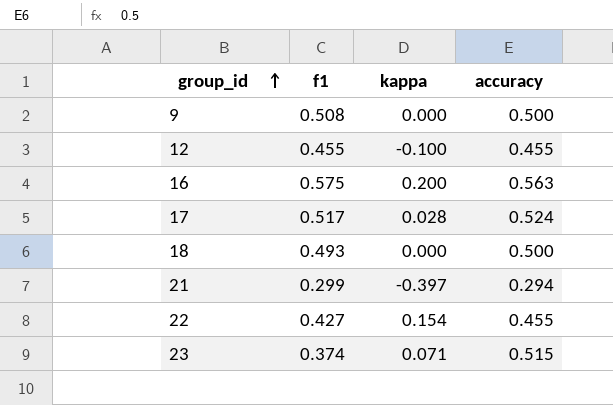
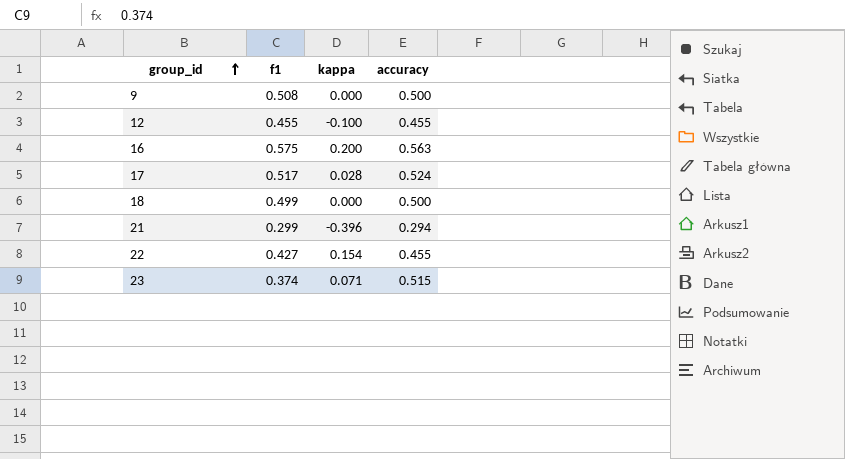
18 | f1: 0.493 -> 0.499
21 | kappa: -0.397 -> -0.396

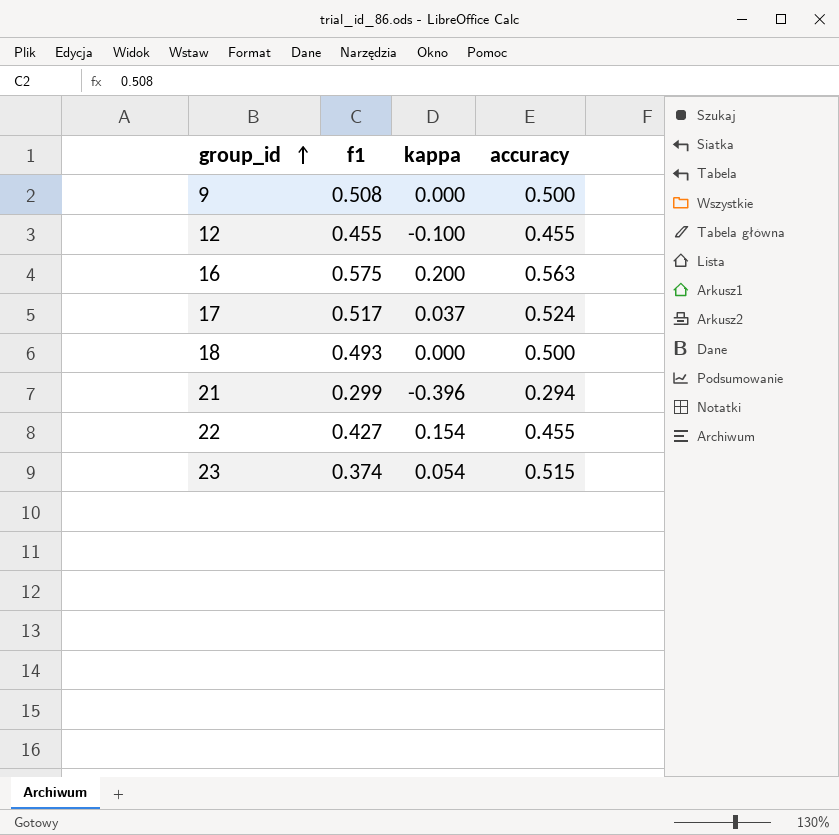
17 | kappa: 0.028 -> 0.037
18 | f1: 0.499 -> 0.493
23 | kappa: 0.071 -> 0.054

